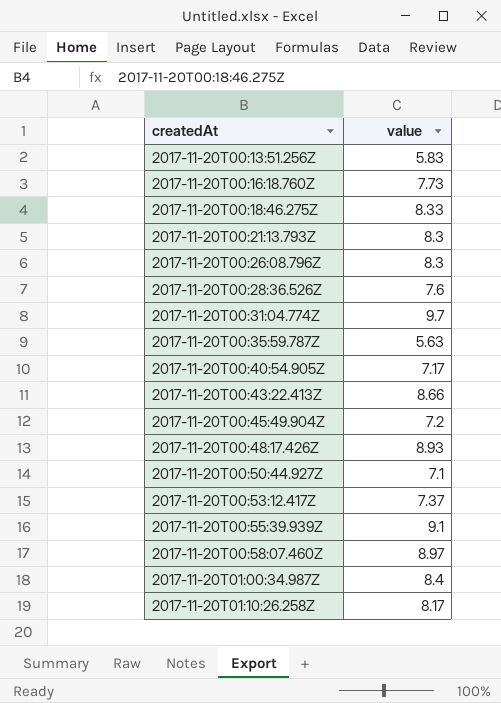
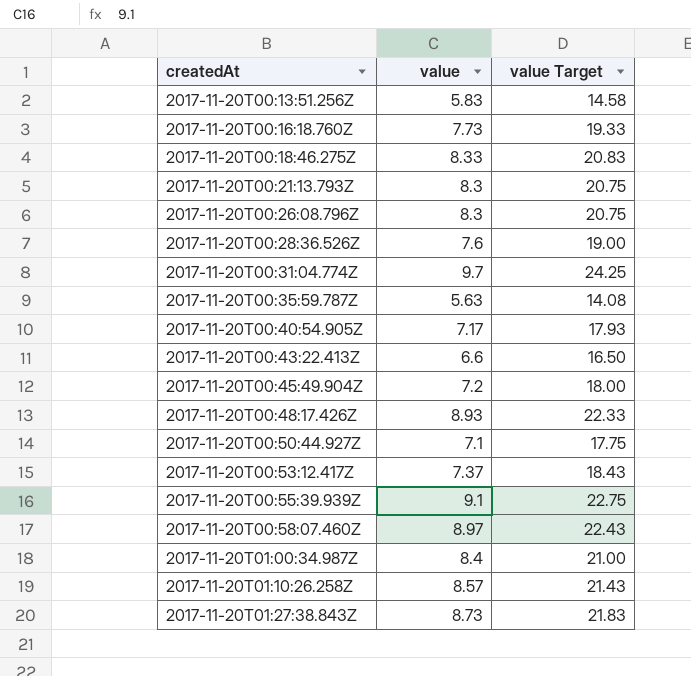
column value Target | formula: none -> [value] * 2.5
2017-11-20T00:43:22.413Z | value: 8.66 -> 6.6
2017-11-20T01:10:26.258Z | value: 8.17 -> 8.57
row 2017-11-20T01:27:38.843Z: none -> 8.73 | 21.83

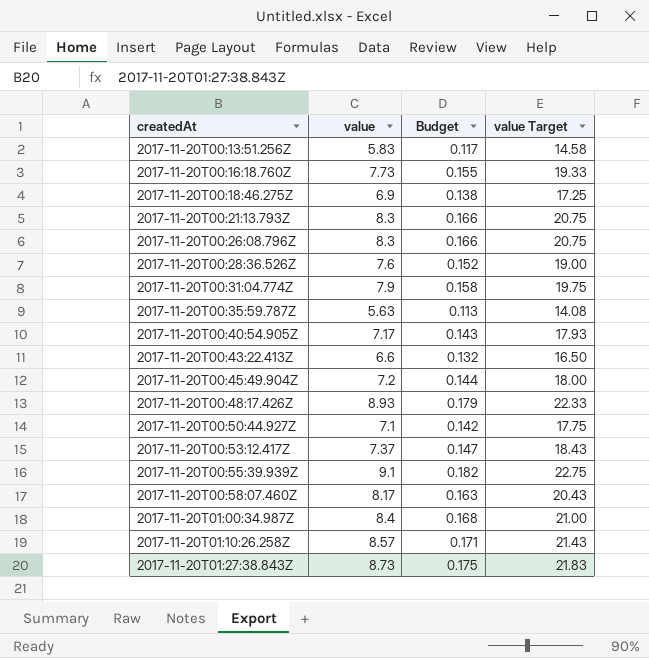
column Budget | formula: none -> [value] * 0.02
2017-11-20T00:18:46.275Z | value: 8.33 -> 6.9
2017-11-20T00:18:46.275Z | value Target: 20.83 -> 17.25
2017-11-20T00:31:04.774Z | value: 9.7 -> 7.9
2017-11-20T00:31:04.774Z | value Target: 24.25 -> 19.75
2017-11-20T00:58:07.460Z | value: 8.97 -> 8.17
2017-11-20T00:58:07.460Z | value Target: 22.43 -> 20.43

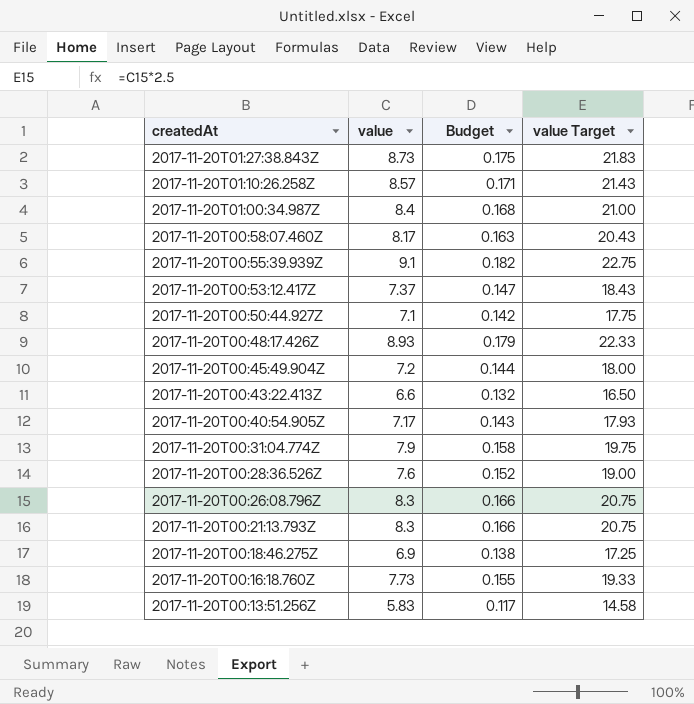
row order: createdAt ascending -> createdAt descending
row 2017-11-20T00:35:59.787Z: 5.63 | 0.113 | 14.08 -> none

